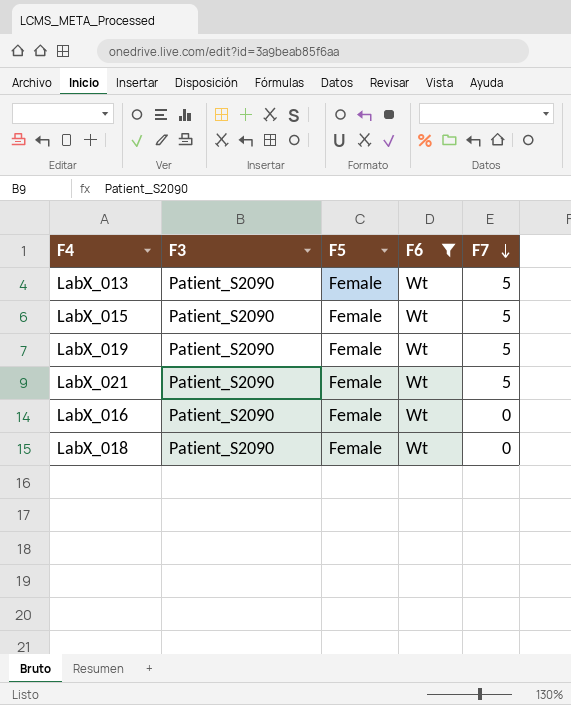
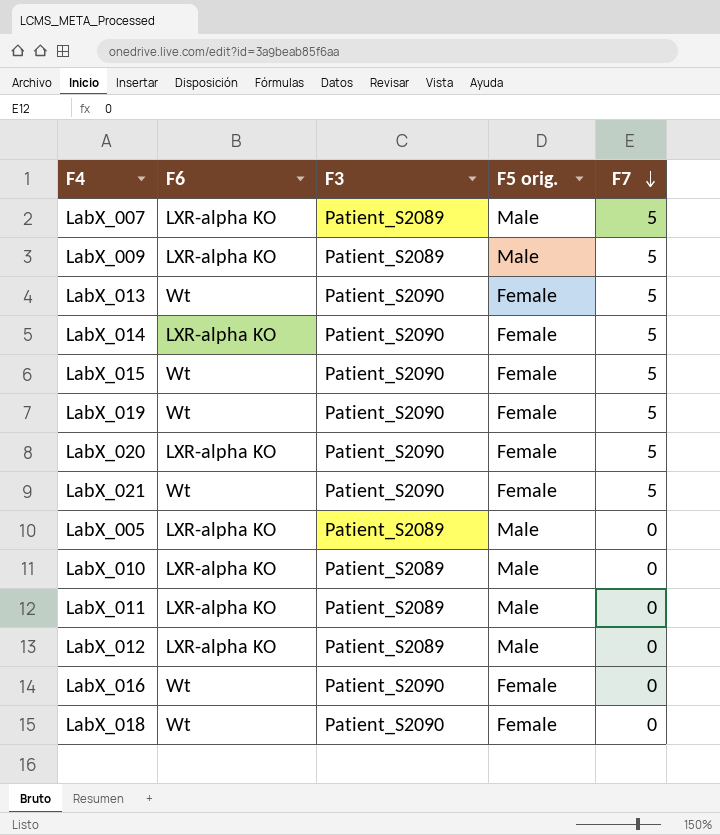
filter: F6 = Wt -> none
column F6 | position: 4 -> 2
column name: F5 -> F5 orig.

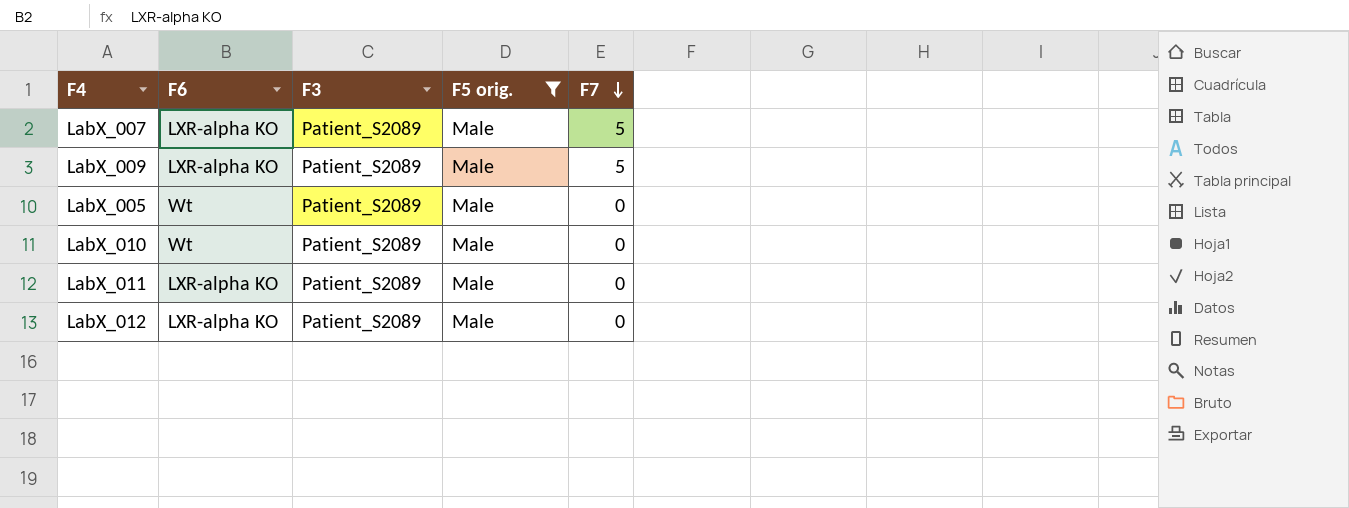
filter: none -> F5 orig. = Male
LabX_005 | F6: LXR-alpha KO -> Wt
LabX_010 | F6: LXR-alpha KO -> Wt

